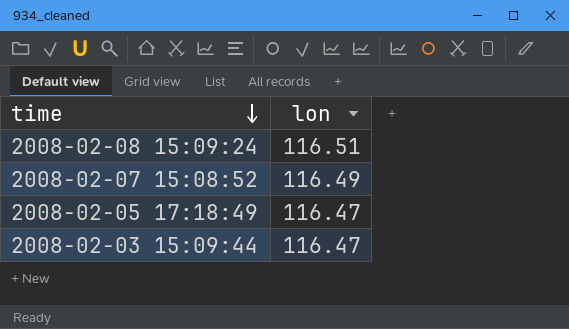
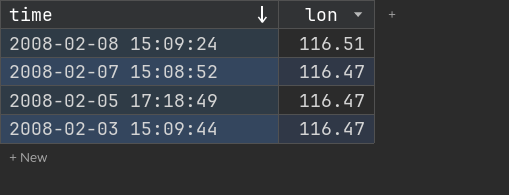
2008-02-07 15:08:52 | lon: 116.49 -> 116.47

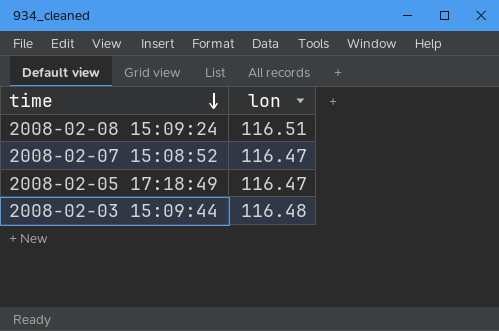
2008-02-03 15:09:44 | lon: 116.47 -> 116.48

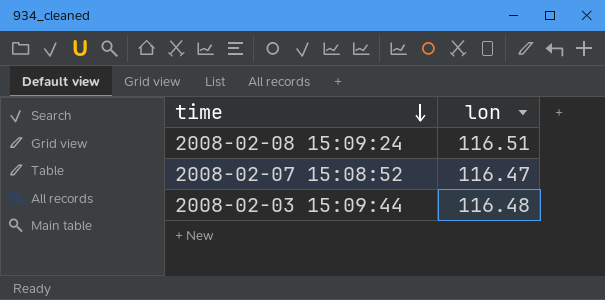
row 2008-02-05 17:18:49: 116.47 -> none

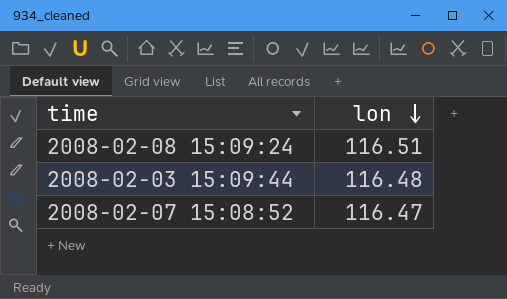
row order: time descending -> lon descending

